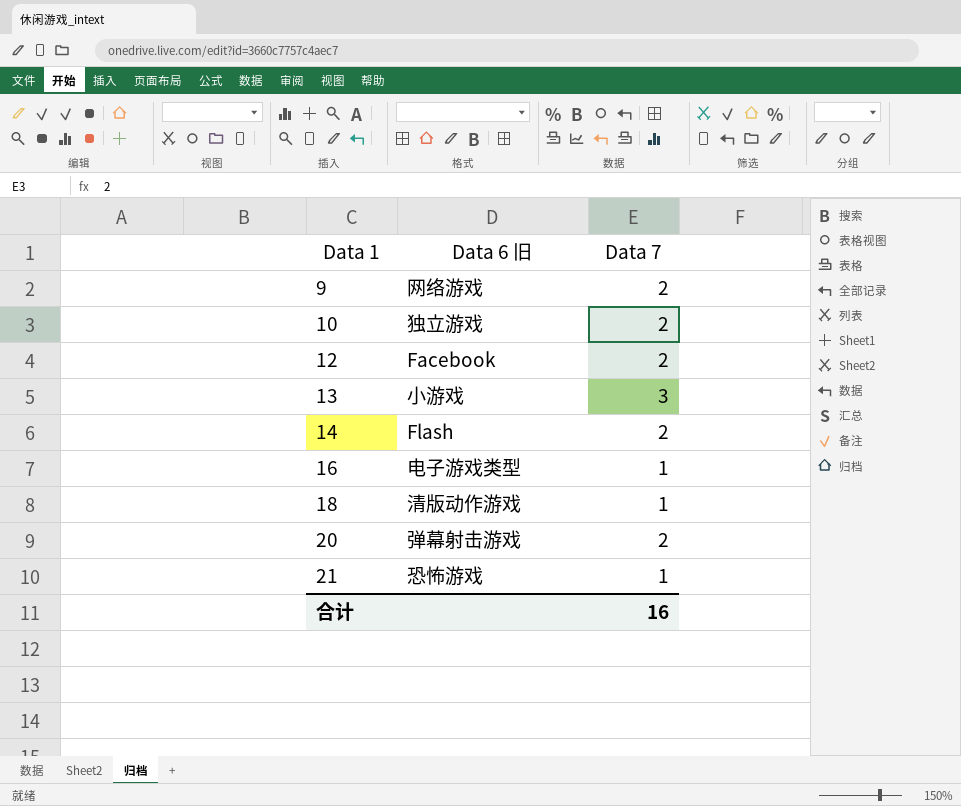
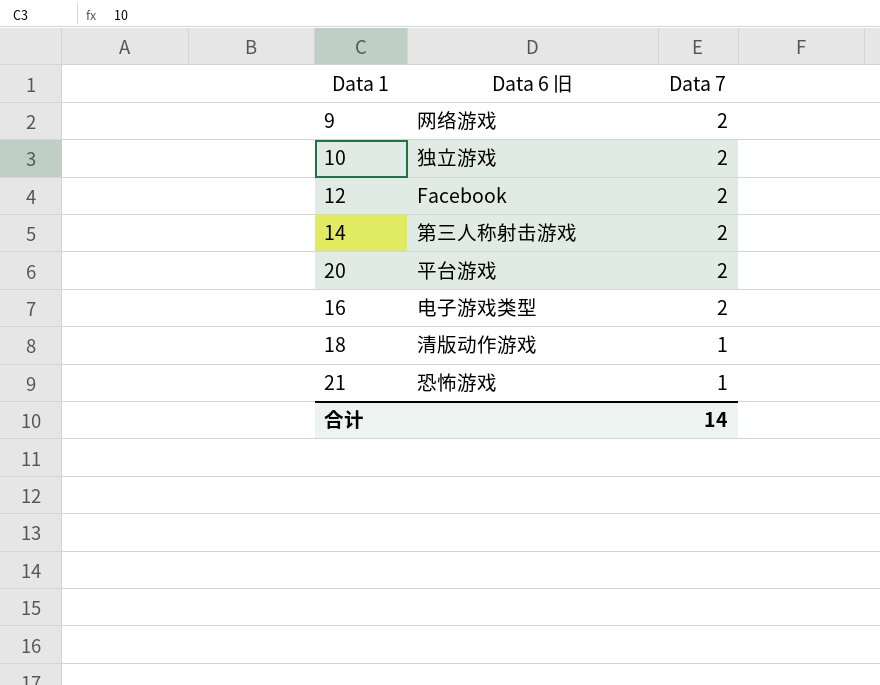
row order: Data 1 ascending -> Data 7 descending
row 13: 小游戏 | 3 -> none
14 | Data 6 旧: Flash -> 第三人称射击游戏
20 | Data 6 旧: 弹幕射击游戏 -> 平台游戏
16 | Data 7: 1 -> 2
合计 | Data 7: 16 -> 14

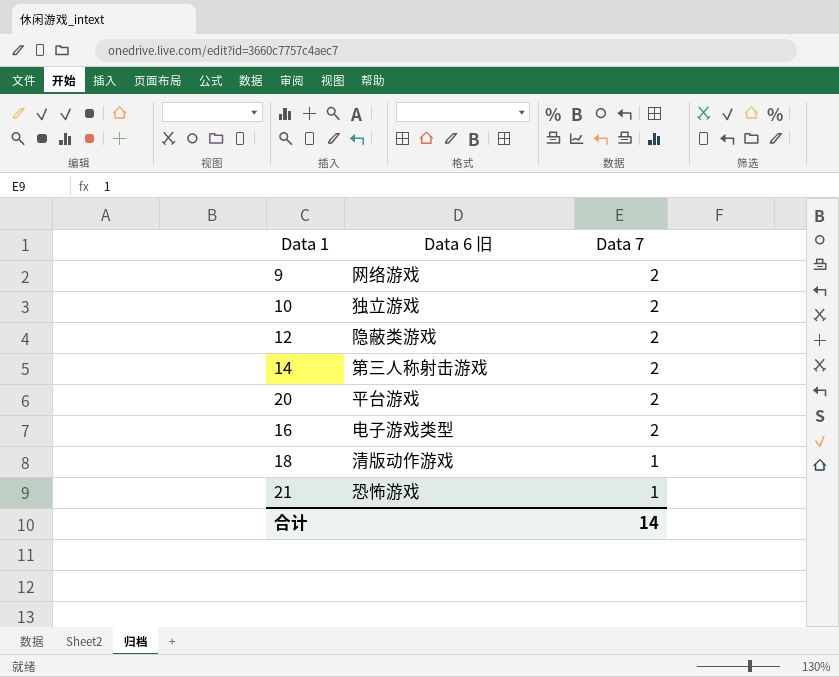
12 | Data 6 旧: Facebook -> 隐蔽类游戏

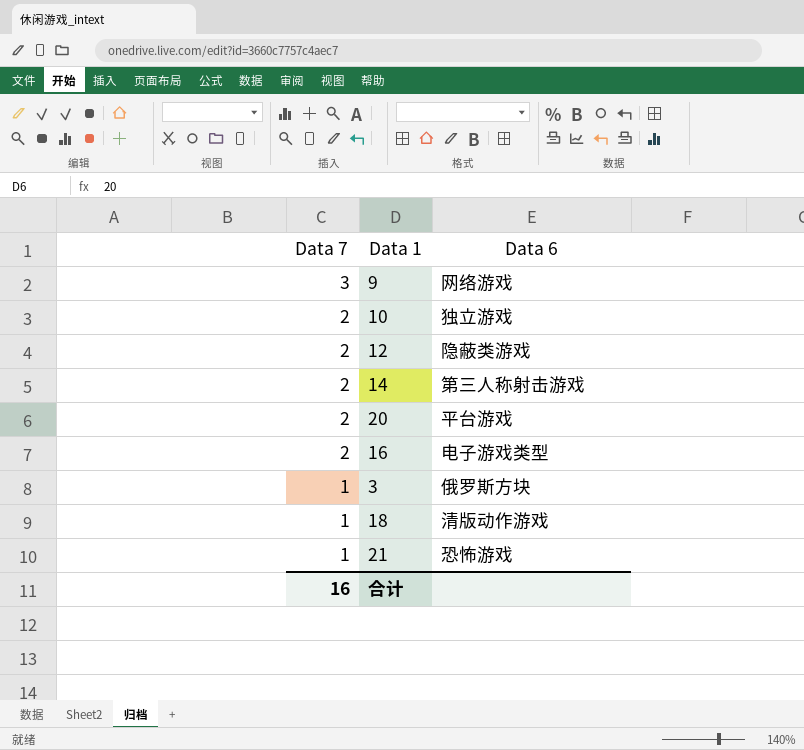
column Data 7 | position: 3 -> 1
column name: Data 6 旧 -> Data 6
9 | Data 7: 2 -> 3
row 3: none -> 1 | 俄罗斯方块
合计 | Data 7: 14 -> 16

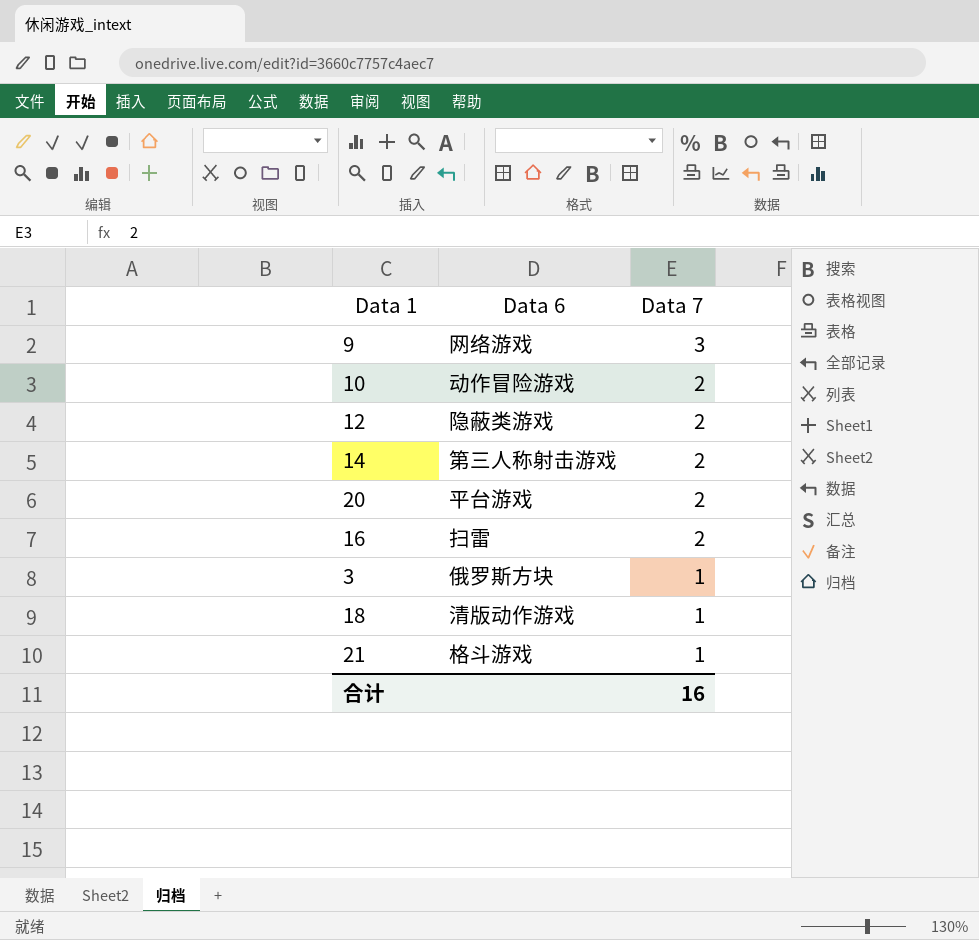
column Data 7 | position: 1 -> 3
10 | Data 6: 独立游戏 -> 动作冒险游戏
16 | Data 6: 电子游戏类型 -> 扫雷
21 | Data 6: 恐怖游戏 -> 格斗游戏

